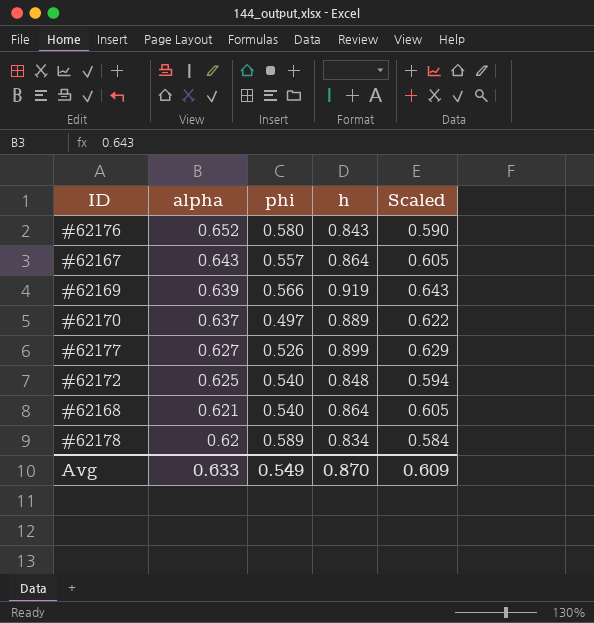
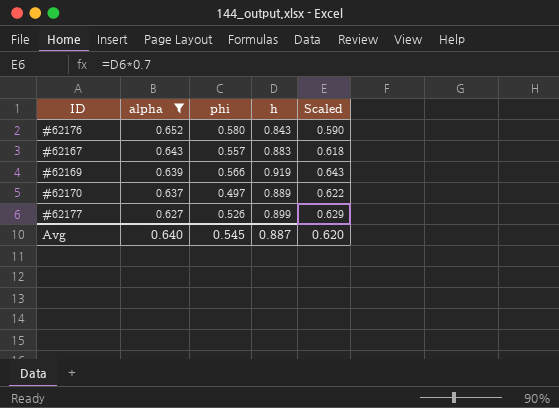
filter: none -> alpha >= 0.627
#62167 | h: 0.864 -> 0.883
#62167 | Scaled: 0.605 -> 0.618
Avg | alpha: 0.633 -> 0.640
Avg | phi: 0.549 -> 0.545
Avg | h: 0.870 -> 0.887
Avg | Scaled: 0.609 -> 0.620

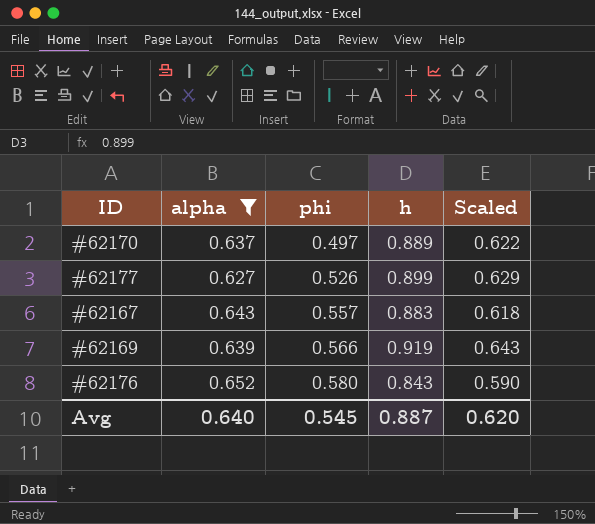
row order: alpha descending -> phi ascending

